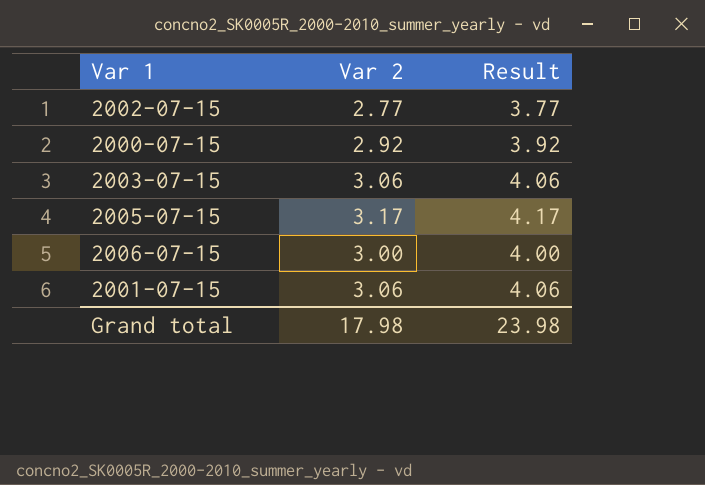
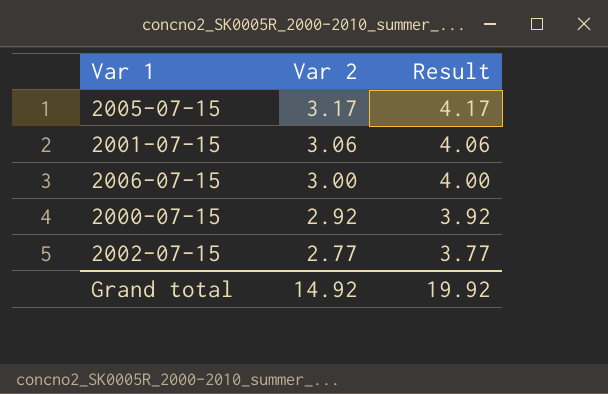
row order: none -> Var 2 descending
row 2003-07-15: 3.06 | 4.06 -> none
Grand total | Var 2: 17.98 -> 14.92
Grand total | Result: 23.98 -> 19.92

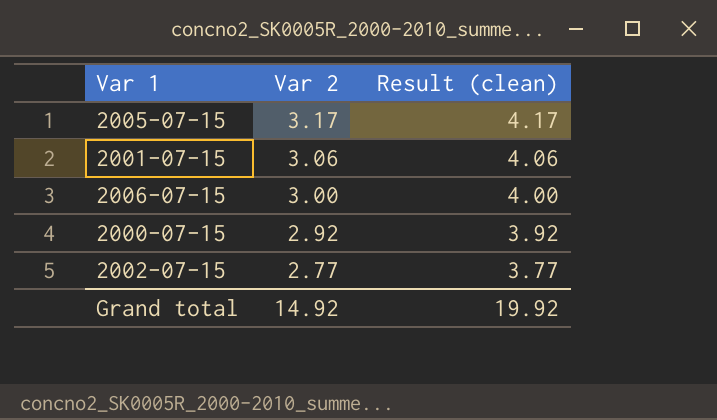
column name: Result -> Result (clean)

